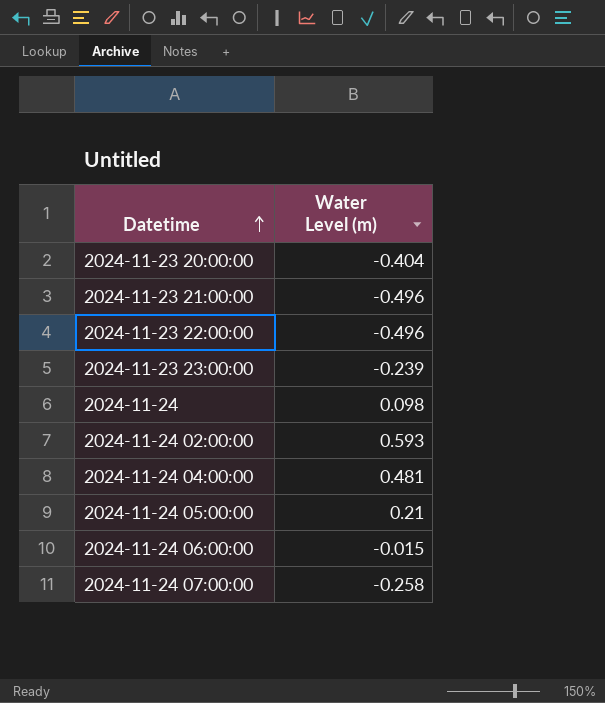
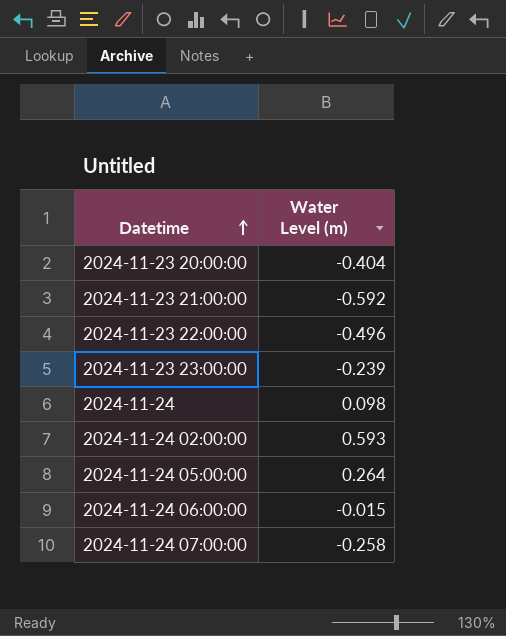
row 2024-11-24 04:00:00: 0.481 -> none
2024-11-23 21:00:00 | Water Level (m): -0.496 -> -0.592
2024-11-24 05:00:00 | Water Level (m): 0.21 -> 0.264

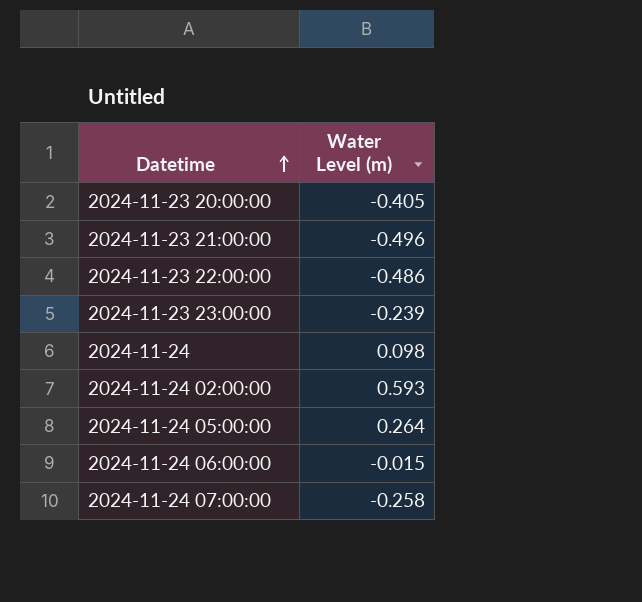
2024-11-23 20:00:00 | Water Level (m): -0.404 -> -0.405
2024-11-23 21:00:00 | Water Level (m): -0.592 -> -0.496
2024-11-23 22:00:00 | Water Level (m): -0.496 -> -0.486

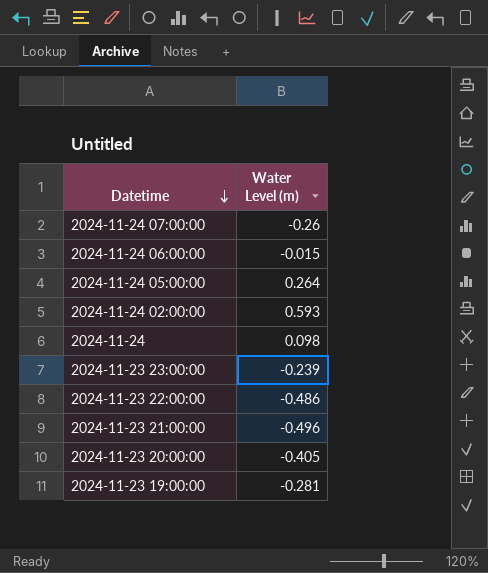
row order: Datetime ascending -> Datetime descending
2024-11-24 07:00:00 | Water Level (m): -0.258 -> -0.26
row 2024-11-23 19:00:00: none -> -0.281

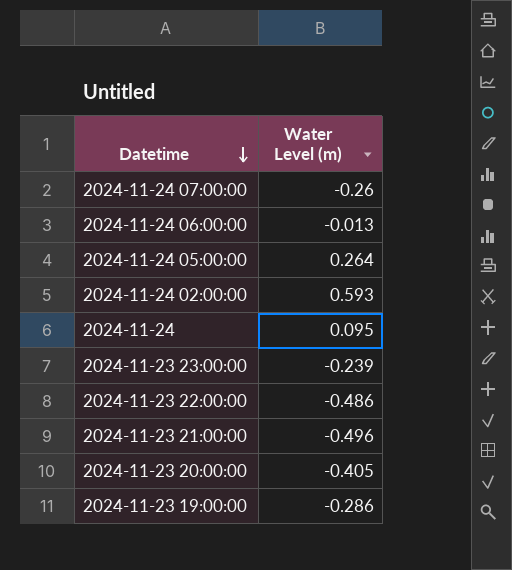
2024-11-24 06:00:00 | Water Level (m): -0.015 -> -0.013
2024-11-24 | Water Level (m): 0.098 -> 0.095
2024-11-23 19:00:00 | Water Level (m): -0.281 -> -0.286

